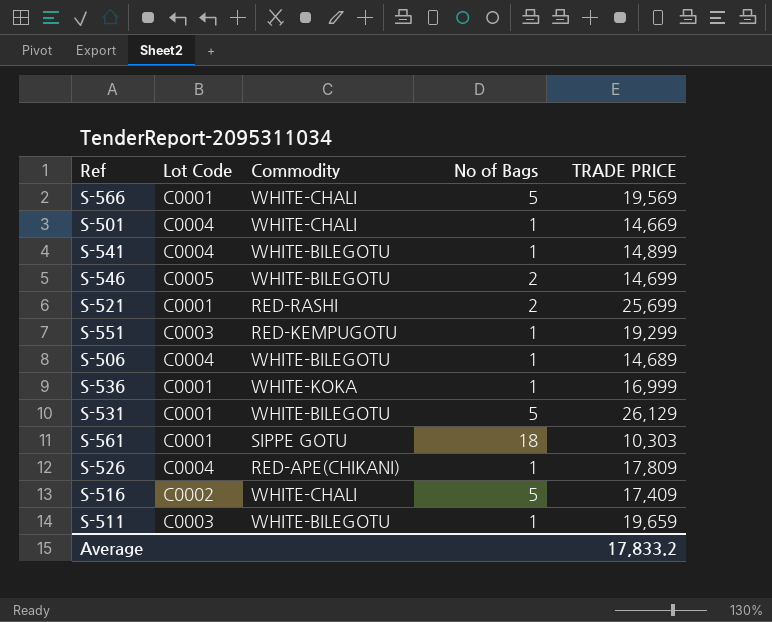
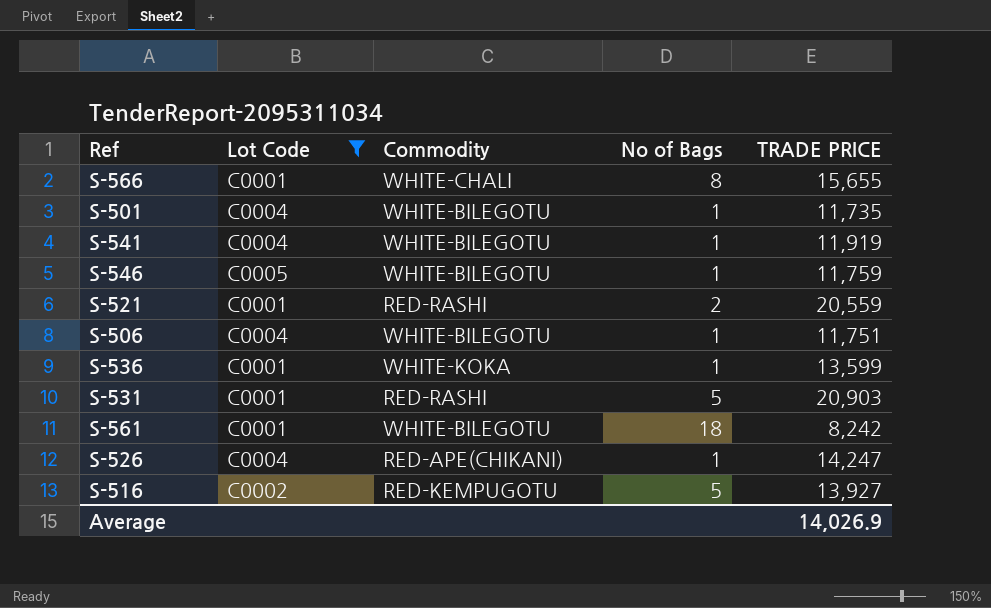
filter: none -> Lot Code != C0003
S-566 | No of Bags: 5 -> 8
S-566 | TRADE PRICE: 19,569 -> 15,655
S-501 | Commodity: WHITE-CHALI -> WHITE-BILEGOTU
S-501 | TRADE PRICE: 14,669 -> 11,735
S-541 | TRADE PRICE: 14,899 -> 11,919
S-546 | No of Bags: 2 -> 1
S-546 | TRADE PRICE: 14,699 -> 11,759
S-521 | TRADE PRICE: 25,699 -> 20,559
S-506 | TRADE PRICE: 14,689 -> 11,751
S-536 | TRADE PRICE: 16,999 -> 13,599
S-531 | Commodity: WHITE-BILEGOTU -> RED-RASHI
S-531 | TRADE PRICE: 26,129 -> 20,903
S-561 | Commodity: SIPPE GOTU -> WHITE-BILEGOTU
S-561 | TRADE PRICE: 10,303 -> 8,242
S-526 | TRADE PRICE: 17,809 -> 14,247
S-516 | Commodity: WHITE-CHALI -> RED-KEMPUGOTU
S-516 | TRADE PRICE: 17,409 -> 13,927
Average | TRADE PRICE: 17,833.2 -> 14,026.9

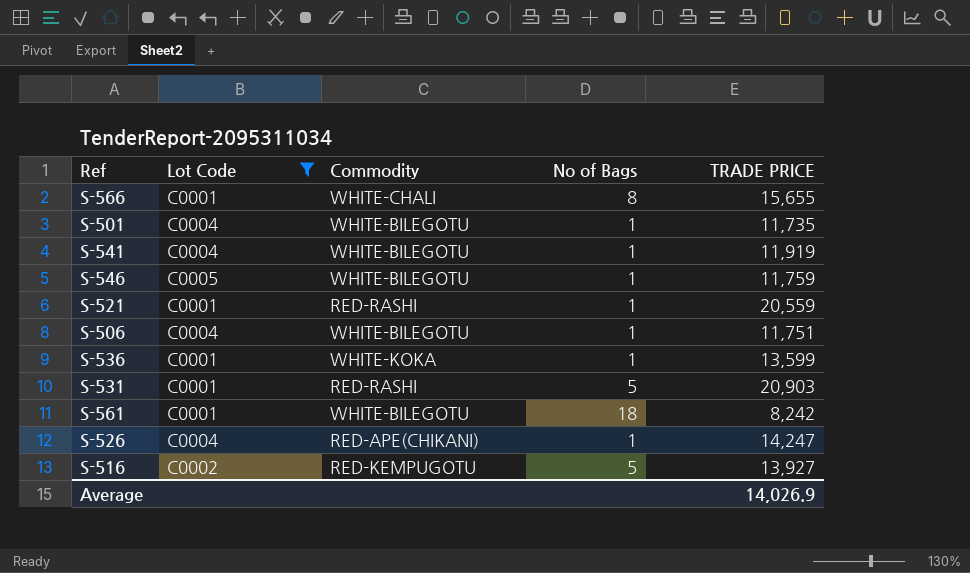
S-521 | No of Bags: 2 -> 1

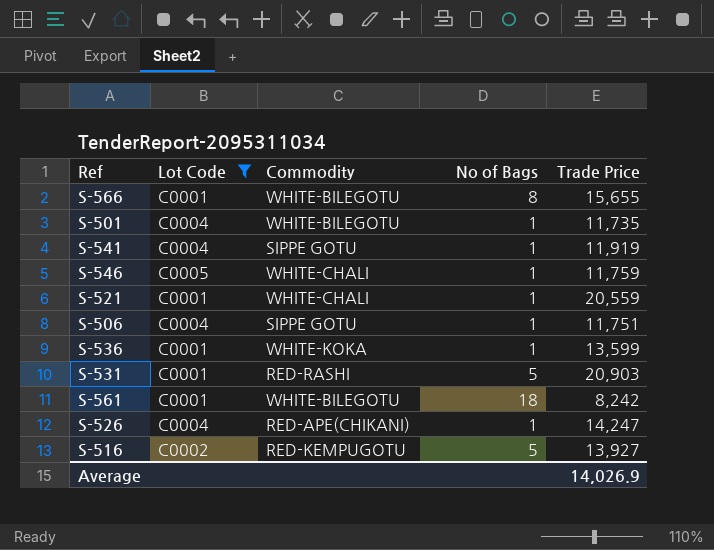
column name: TRADE PRICE -> Trade Price
S-566 | Commodity: WHITE-CHALI -> WHITE-BILEGOTU
S-541 | Commodity: WHITE-BILEGOTU -> SIPPE GOTU
S-546 | Commodity: WHITE-BILEGOTU -> WHITE-CHALI
S-521 | Commodity: RED-RASHI -> WHITE-CHALI
S-506 | Commodity: WHITE-BILEGOTU -> SIPPE GOTU

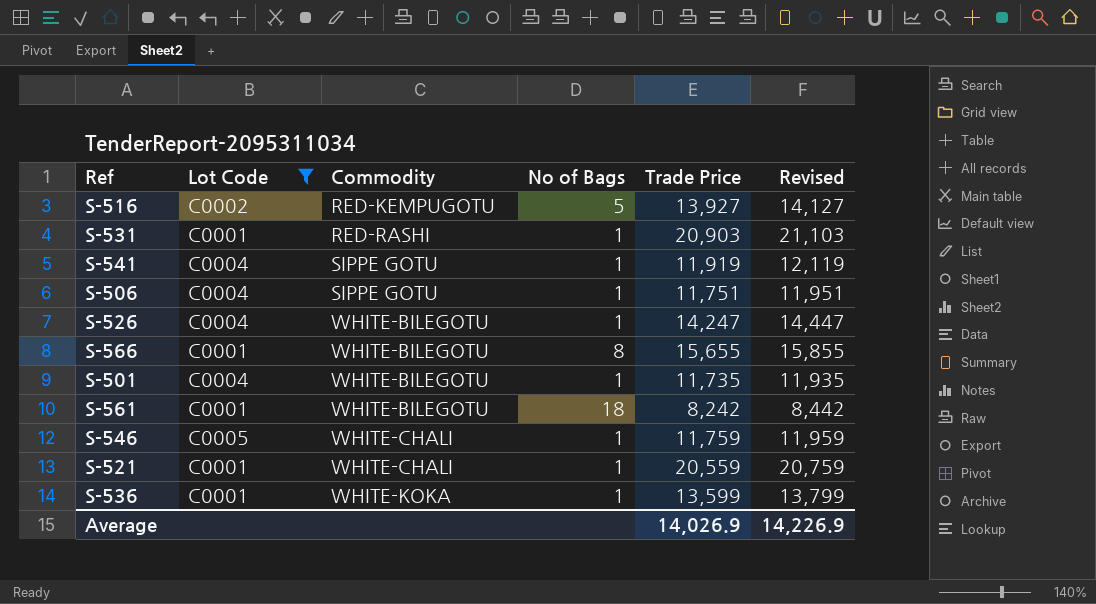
row order: none -> Commodity ascending
column Revised | formula: none -> [Trade Price] + 200
S-531 | No of Bags: 5 -> 1
S-526 | Commodity: RED-APE(CHIKANI) -> WHITE-BILEGOTU

